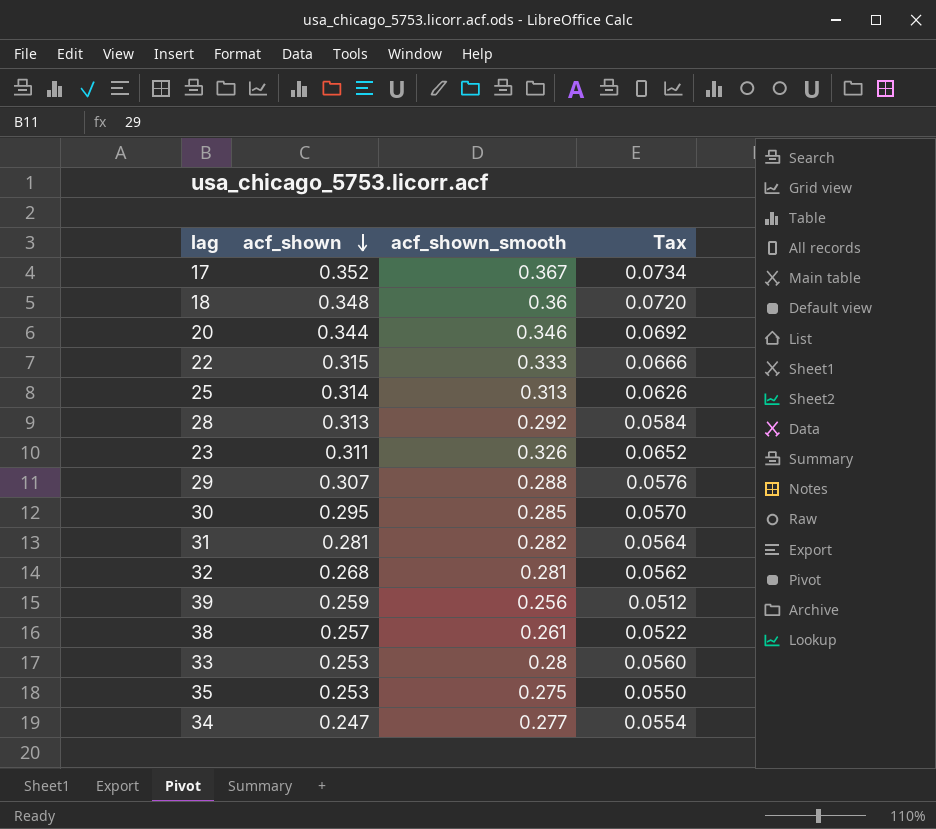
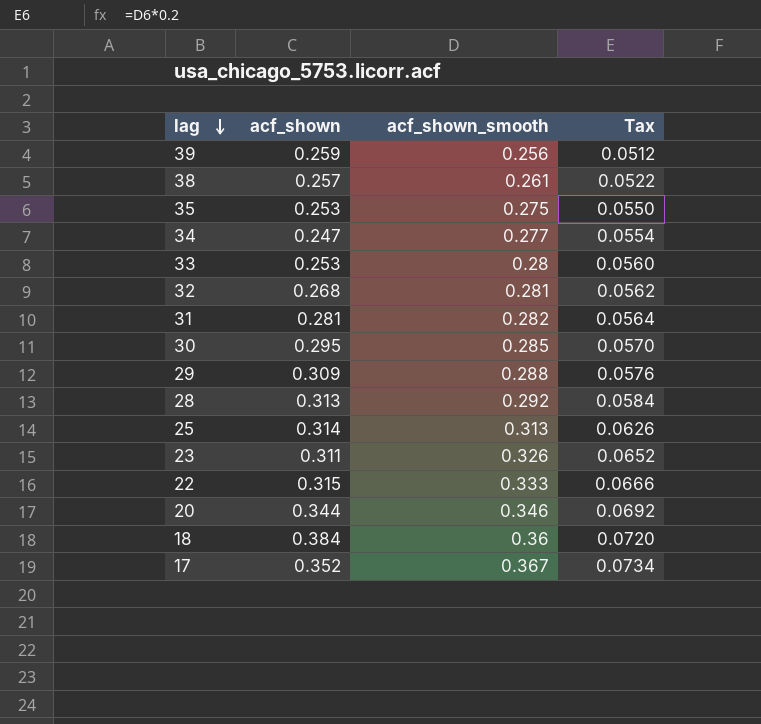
row order: acf_shown descending -> lag descending
29 | acf_shown: 0.307 -> 0.309
18 | acf_shown: 0.348 -> 0.384

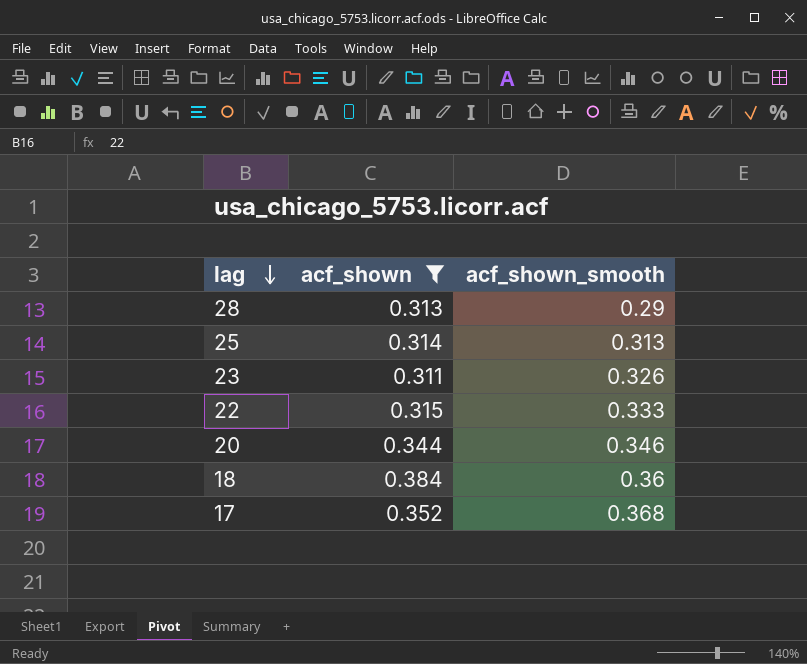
filter: none -> acf_shown >= 0.311
column Tax | formula: [acf_shown_smooth] * 0.2 -> none
28 | acf_shown_smooth: 0.292 -> 0.29
17 | acf_shown_smooth: 0.367 -> 0.368

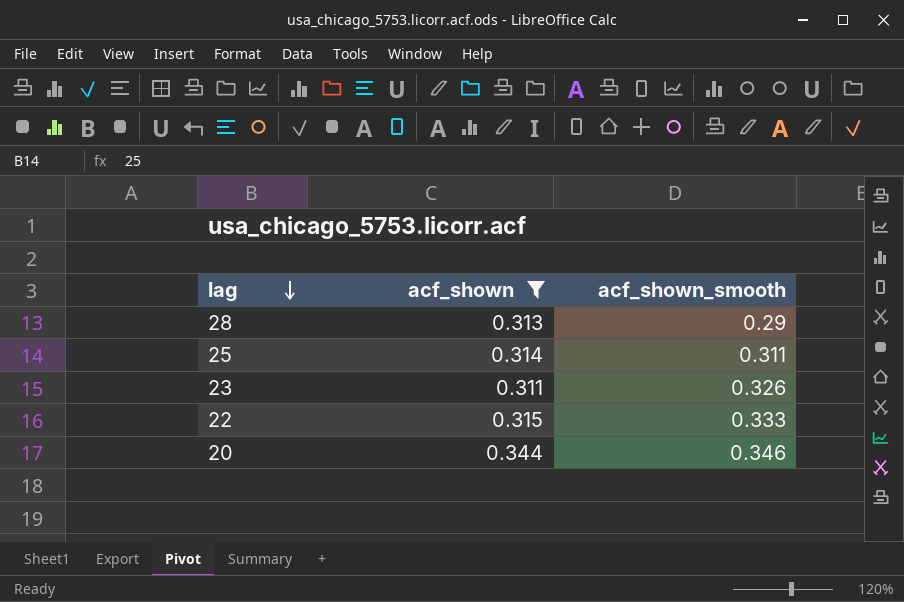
row 18: 0.384 | 0.36 -> none
row 17: 0.352 | 0.368 -> none
25 | acf_shown_smooth: 0.313 -> 0.311

